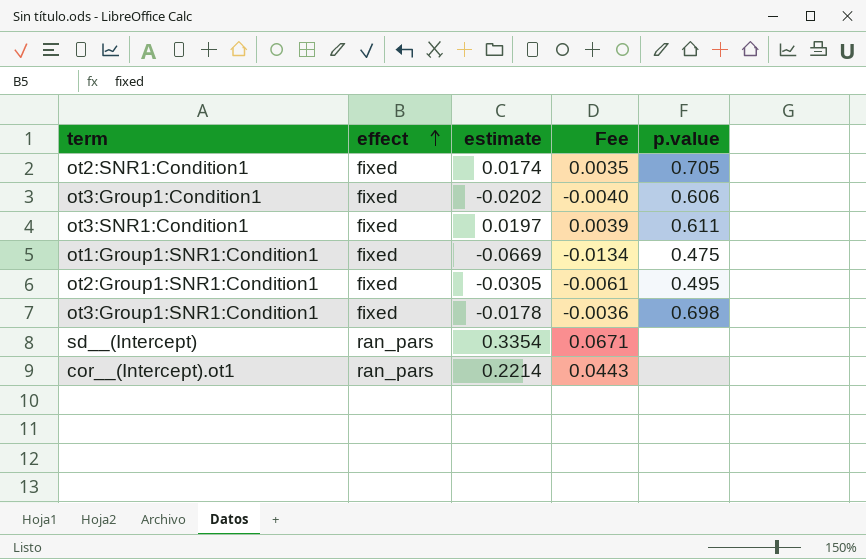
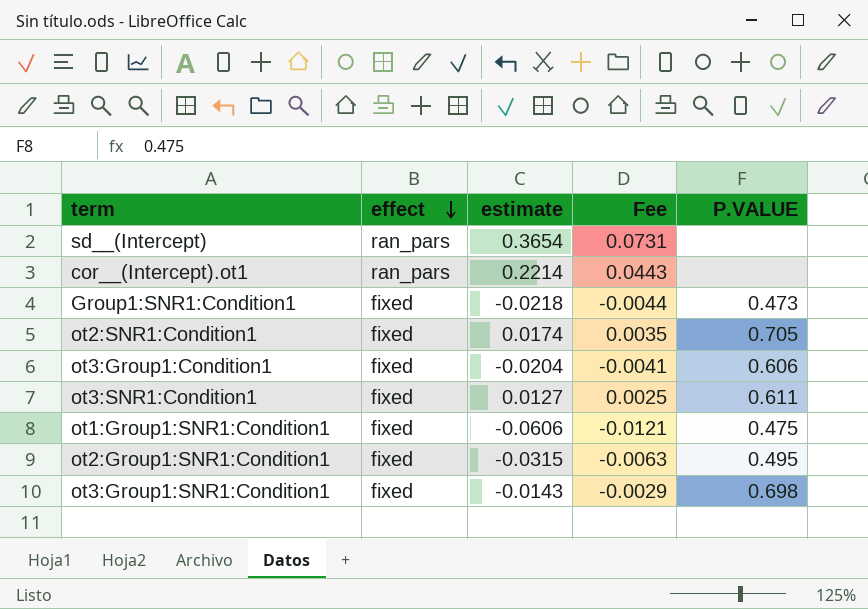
row order: effect ascending -> effect descending
column name: p.value -> P.VALUE
sd__(Intercept) | estimate: 0.3354 -> 0.3654
sd__(Intercept) | Fee: 0.0671 -> 0.0731
row Group1:SNR1:Condition1: none -> fixed | -0.0218 | -0.0044 | 0.473
ot3:Group1:Condition1 | estimate: -0.0202 -> -0.0204
ot3:Group1:Condition1 | Fee: -0.0040 -> -0.0041
ot3:SNR1:Condition1 | estimate: 0.0197 -> 0.0127
ot3:SNR1:Condition1 | Fee: 0.0039 -> 0.0025
ot1:Group1:SNR1:Condition1 | estimate: -0.0669 -> -0.0606
ot1:Group1:SNR1:Condition1 | Fee: -0.0134 -> -0.0121
ot2:Group1:SNR1:Condition1 | estimate: -0.0305 -> -0.0315
ot2:Group1:SNR1:Condition1 | Fee: -0.0061 -> -0.0063
ot3:Group1:SNR1:Condition1 | estimate: -0.0178 -> -0.0143
ot3:Group1:SNR1:Condition1 | Fee: -0.0036 -> -0.0029

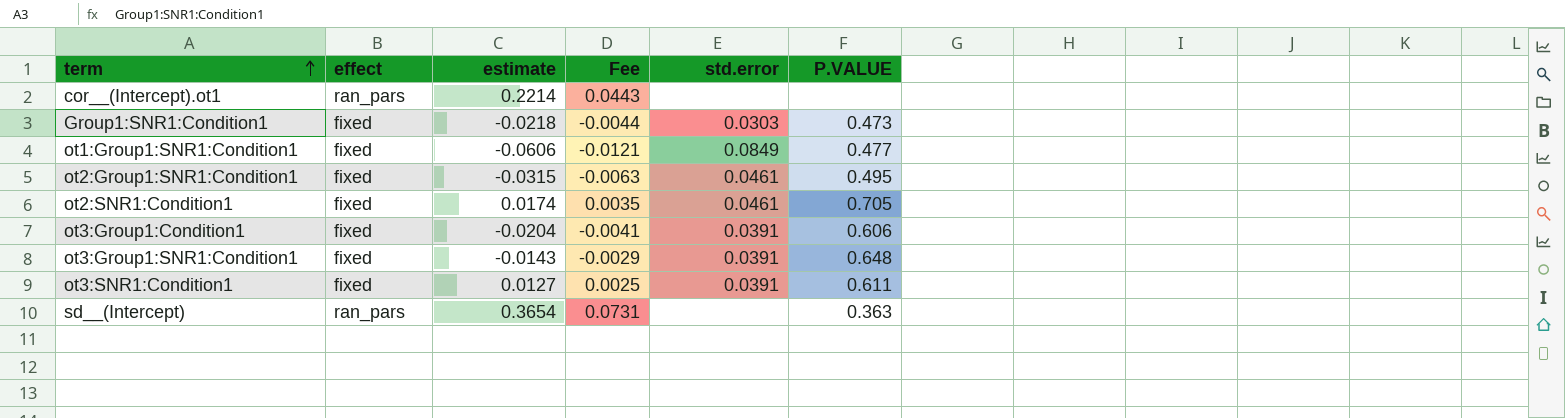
row order: effect descending -> term ascending
column std.error | position: none -> 5
ot1:Group1:SNR1:Condition1 | P.VALUE: 0.475 -> 0.477
ot3:Group1:SNR1:Condition1 | P.VALUE: 0.698 -> 0.648
sd__(Intercept) | P.VALUE: none -> 0.363

